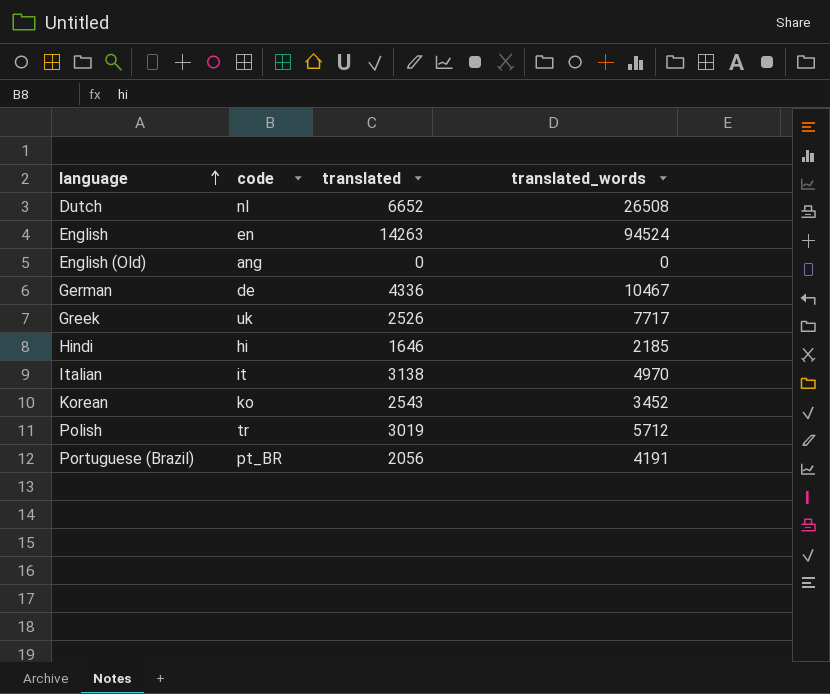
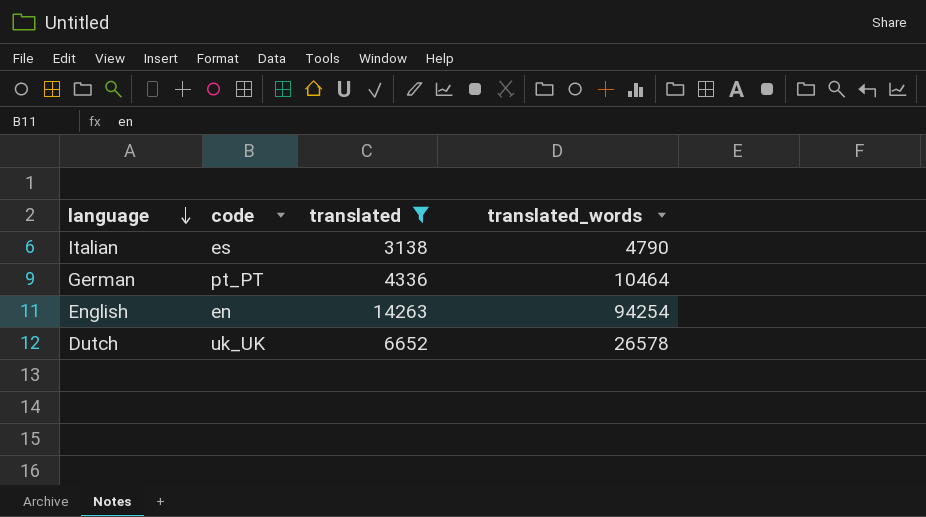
filter: none -> translated >= 3138
row order: language ascending -> language descending
Italian | code: it -> es
Italian | translated_words: 4970 -> 4790
German | code: de -> pt_PT
German | translated_words: 10467 -> 10464
English | translated_words: 94524 -> 94254
Dutch | code: nl -> uk_UK
Dutch | translated_words: 26508 -> 26578

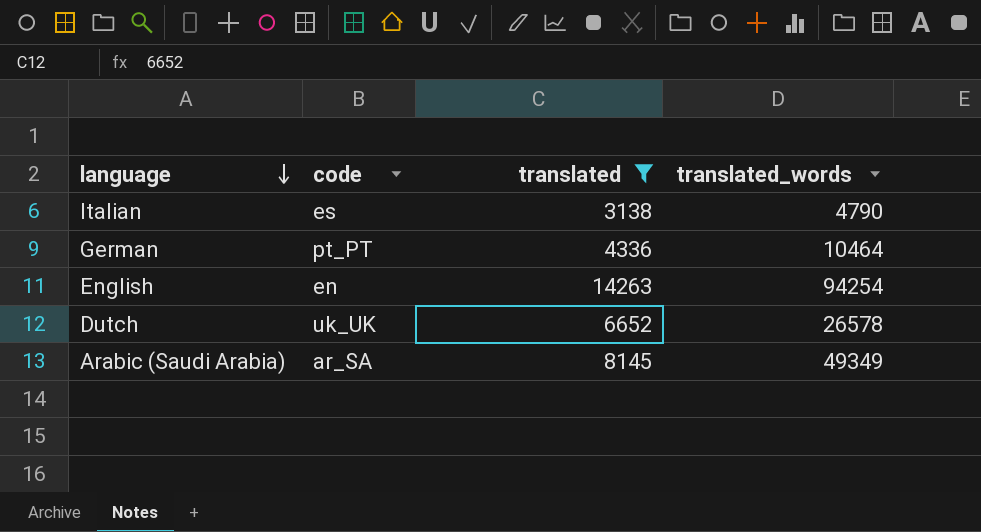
row Arabic (Saudi Arabia): none -> ar_SA | 8145 | 49349

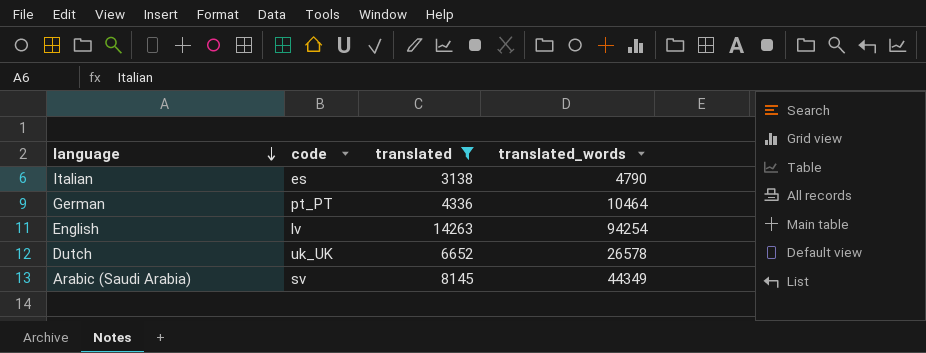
English | code: en -> lv
Arabic (Saudi Arabia) | code: ar_SA -> sv
Arabic (Saudi Arabia) | translated_words: 49349 -> 44349

